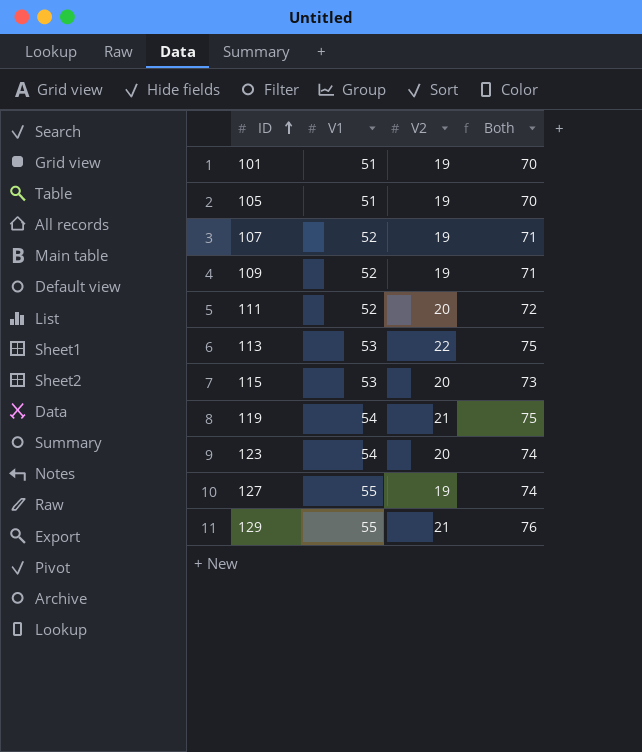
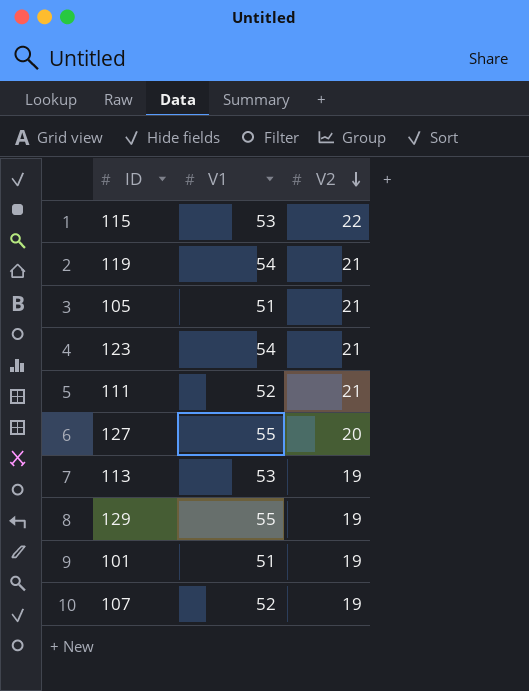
row order: ID ascending -> V2 descending
column Both | formula: [V1] + [V2] -> none
row 109: 52 | 19 | 71 -> none
115 | V2: 20 -> 22
105 | V2: 19 -> 21
123 | V2: 20 -> 21
111 | V2: 20 -> 21
127 | V2: 19 -> 20
113 | V2: 22 -> 19
129 | V2: 21 -> 19

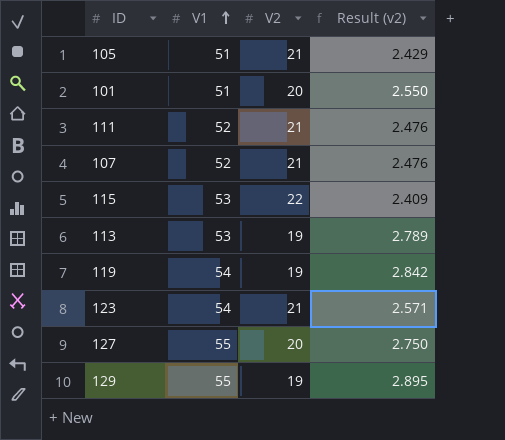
row order: V2 descending -> V1 ascending
column Result (v2) | formula: none -> [V1] / [V2]
101 | V2: 19 -> 20
107 | V2: 19 -> 21
119 | V2: 21 -> 19

